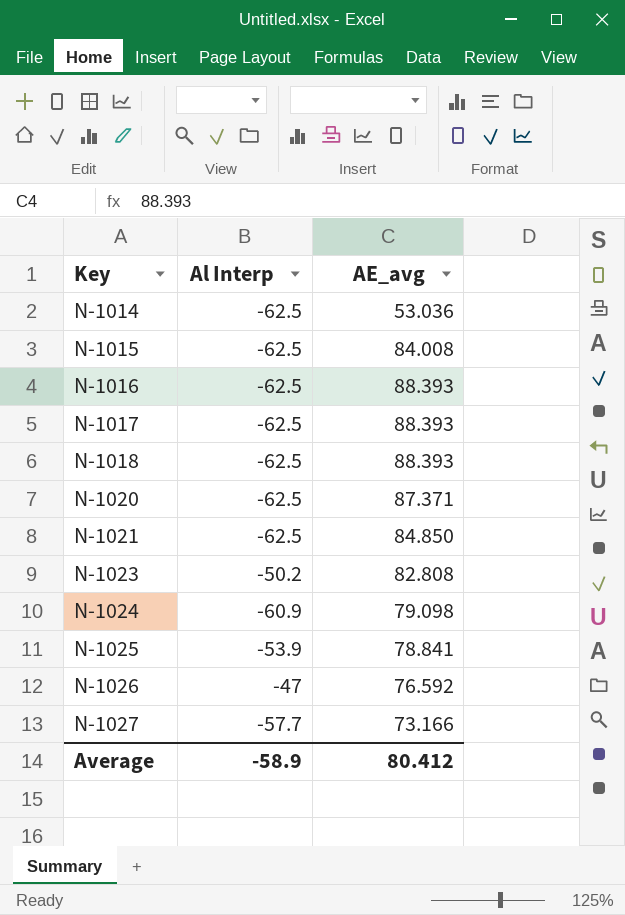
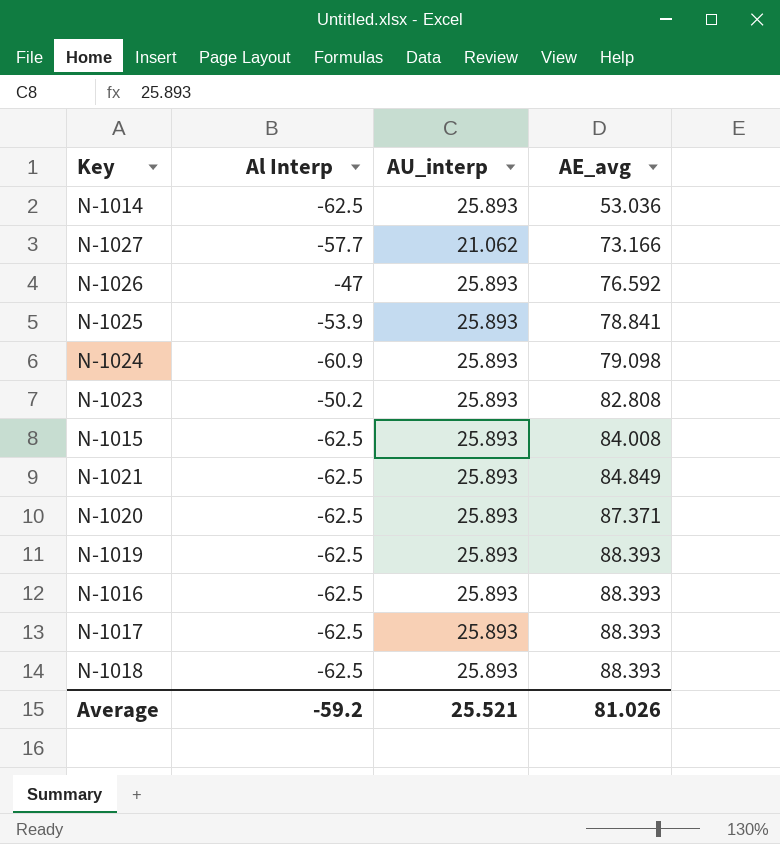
row order: Key ascending -> AE_avg ascending
column AU_interp | position: none -> 3
N-1021 | AE_avg: 84.850 -> 84.849
row N-1019: none -> -62.5 | 25.893 | 88.393
Average | Al Interp: -58.9 -> -59.2
Average | AE_avg: 80.412 -> 81.026

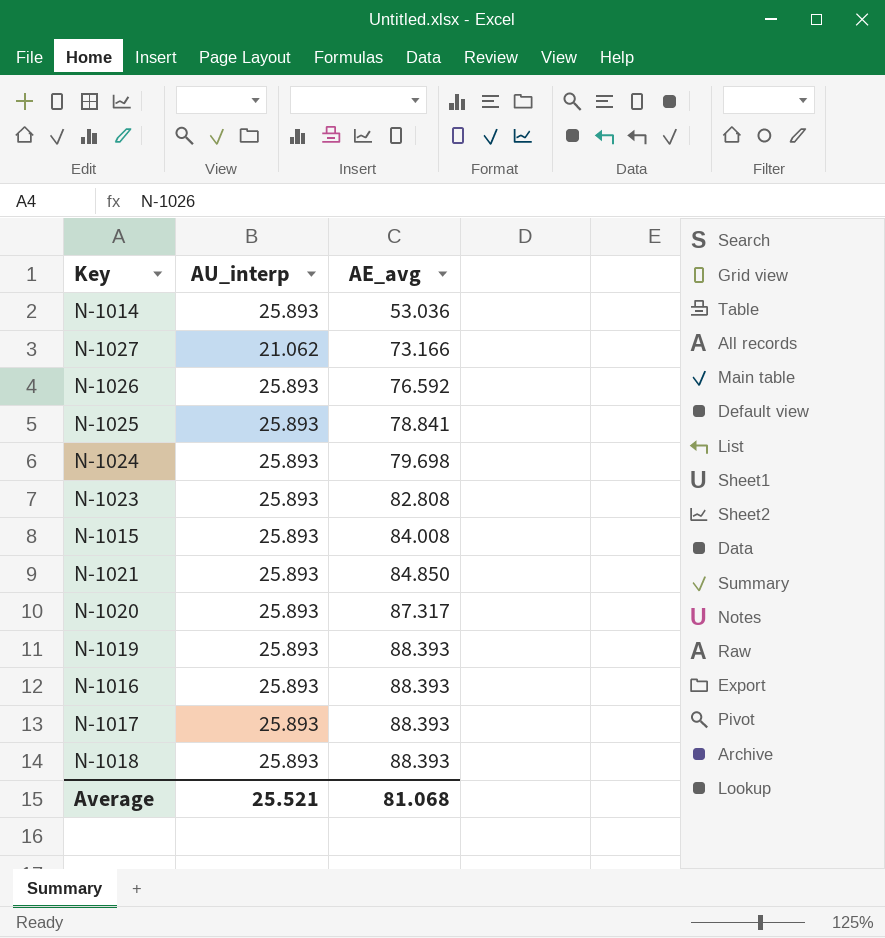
column Al Interp | position: 2 -> none
N-1024 | AE_avg: 79.098 -> 79.698
N-1021 | AE_avg: 84.849 -> 84.850
N-1020 | AE_avg: 87.371 -> 87.317
Average | AE_avg: 81.026 -> 81.068

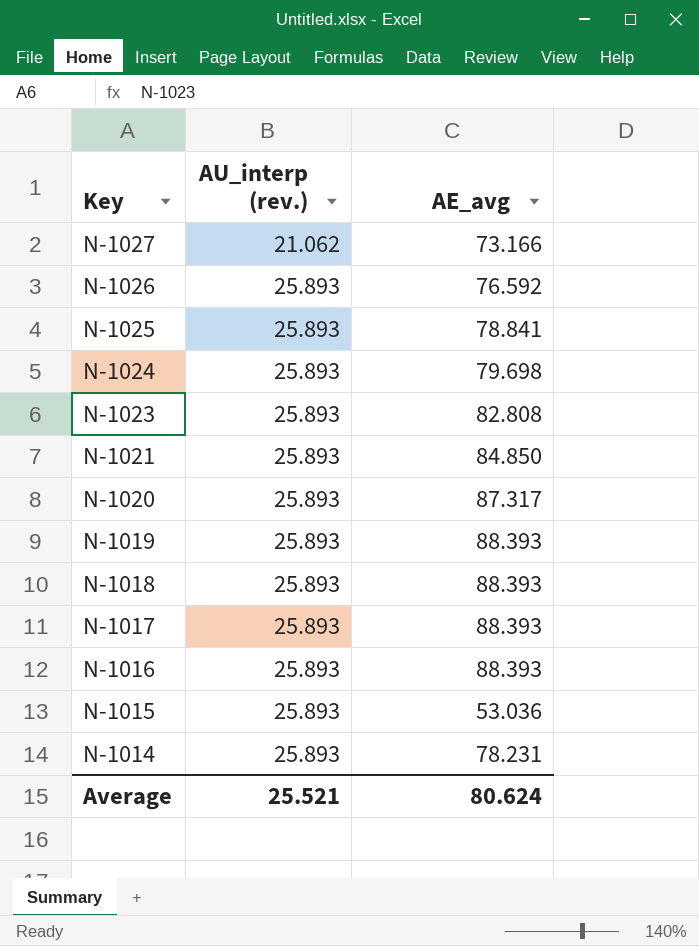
row order: AE_avg ascending -> Key descending
column name: AU_interp -> AU_interp (rev.)
N-1015 | AE_avg: 84.008 -> 53.036
N-1014 | AE_avg: 53.036 -> 78.231
Average | AE_avg: 81.068 -> 80.624

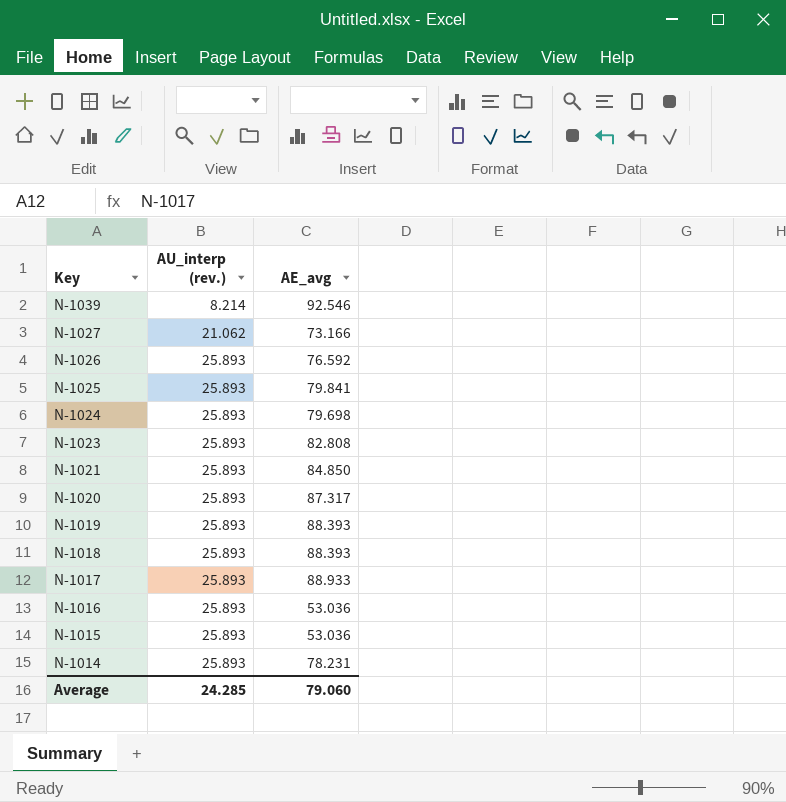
row N-1039: none -> 8.214 | 92.546
N-1025 | AE_avg: 78.841 -> 79.841
N-1017 | AE_avg: 88.393 -> 88.933
N-1016 | AE_avg: 88.393 -> 53.036
Average | AU_interp (rev.): 25.521 -> 24.285
Average | AE_avg: 80.624 -> 79.060

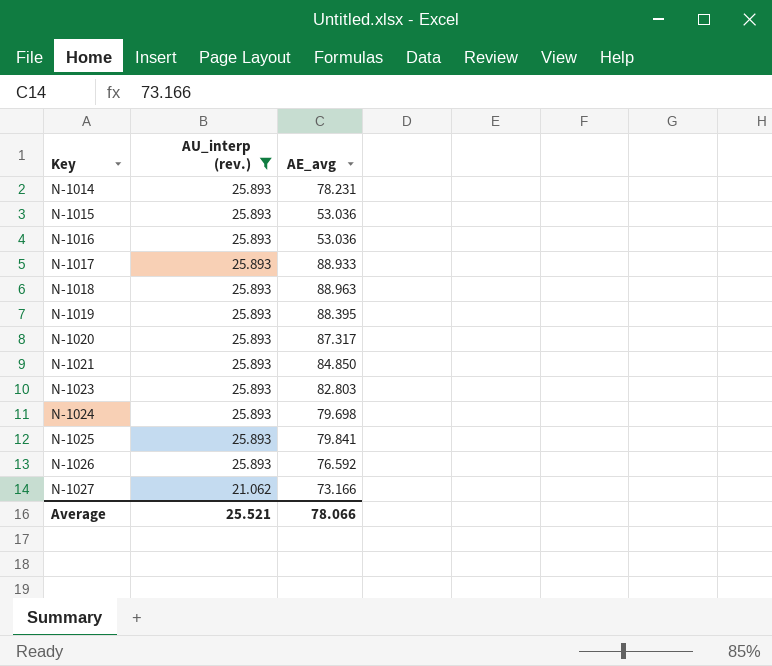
filter: none -> AU_interp (rev.) != 8.214
row order: Key descending -> Key ascending
N-1018 | AE_avg: 88.393 -> 88.963
N-1019 | AE_avg: 88.393 -> 88.395
N-1023 | AE_avg: 82.808 -> 82.803
Average | AU_interp (rev.): 24.285 -> 25.521
Average | AE_avg: 79.060 -> 78.066

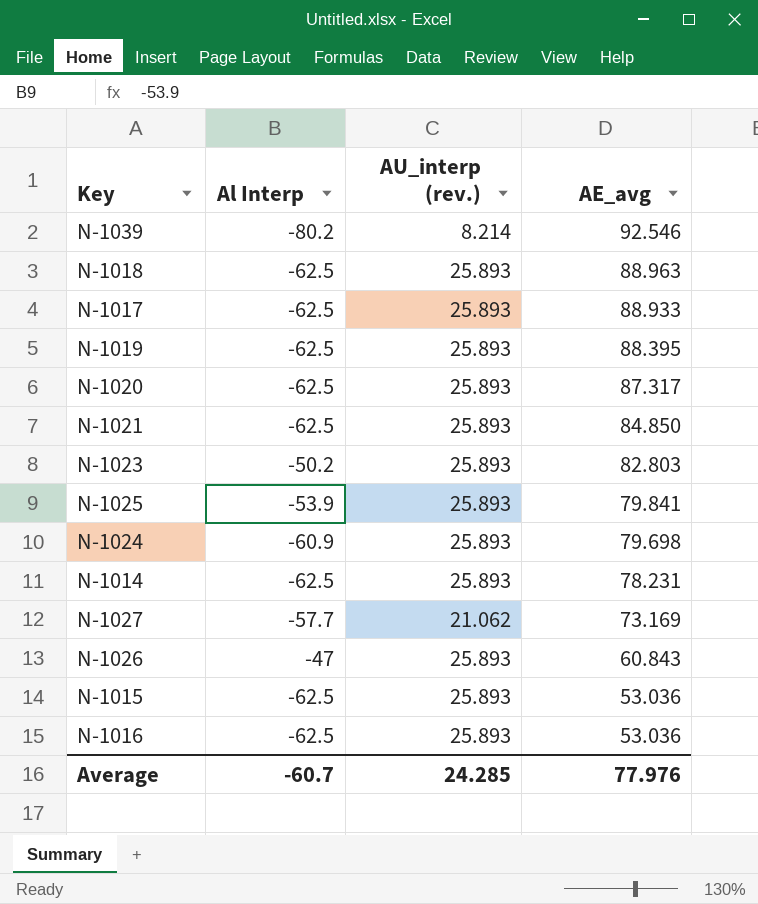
filter: AU_interp (rev.) != 8.214 -> none
row order: Key ascending -> AE_avg descending
column Al Interp | position: none -> 2
N-1027 | AE_avg: 73.166 -> 73.169
N-1026 | AE_avg: 76.592 -> 60.843
Average | AU_interp (rev.): 25.521 -> 24.285
Average | AE_avg: 78.066 -> 77.976

